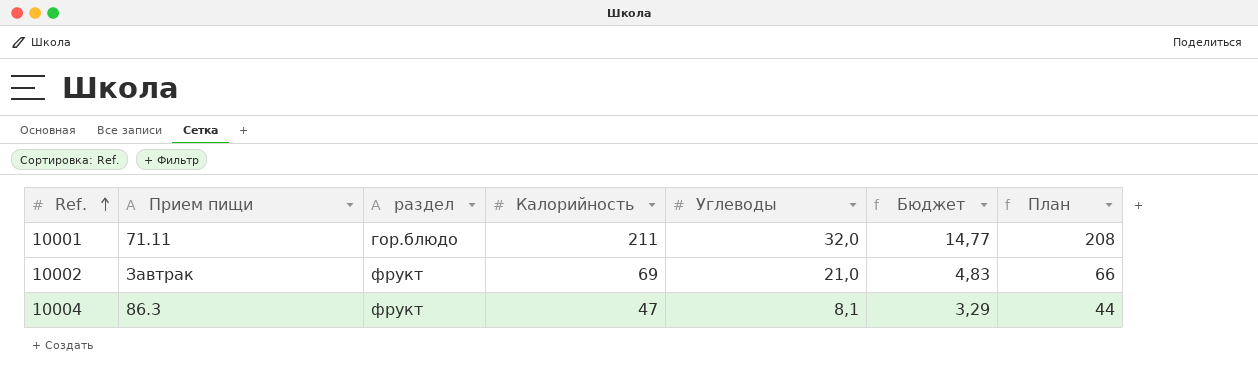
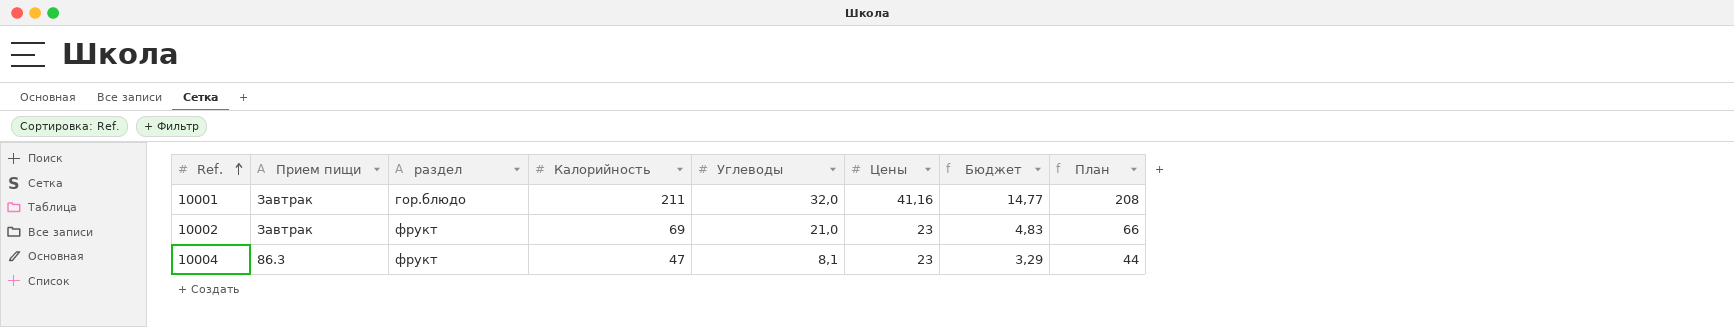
column Цены | position: none -> 6
10001 | Прием пищи: 71.11 -> Завтрак

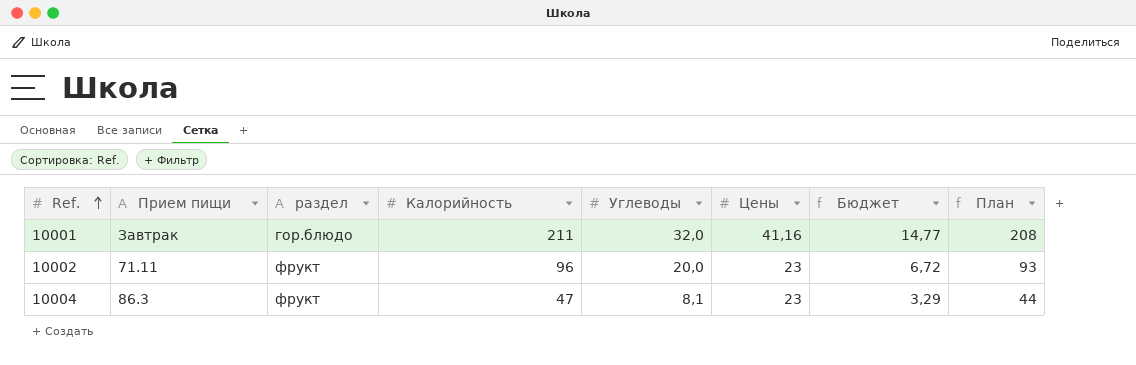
10002 | Прием пищи: Завтрак -> 71.11
10002 | Калорийность: 69 -> 96
10002 | Углеводы: 21,0 -> 20,0
10002 | Бюджет: 4,83 -> 6,72
10002 | План: 66 -> 93

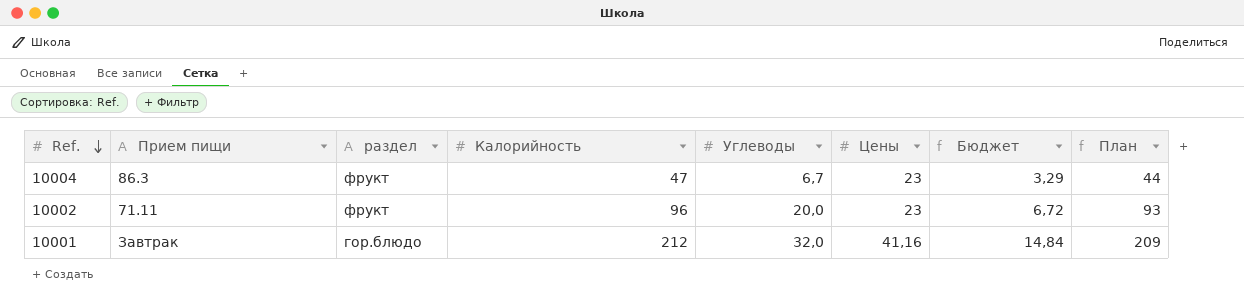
row order: Ref. ascending -> Ref. descending
10004 | Углеводы: 8,1 -> 6,7
10001 | Калорийность: 211 -> 212
10001 | Бюджет: 14,77 -> 14,84
10001 | План: 208 -> 209

